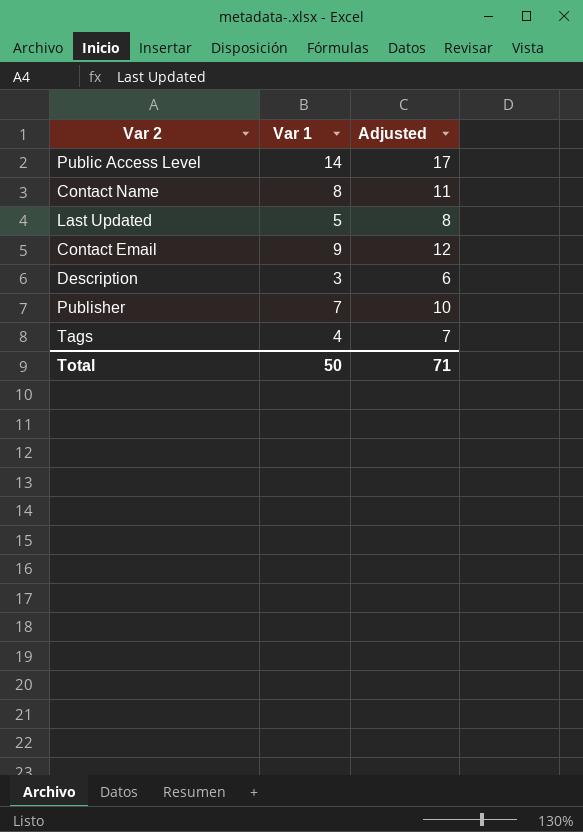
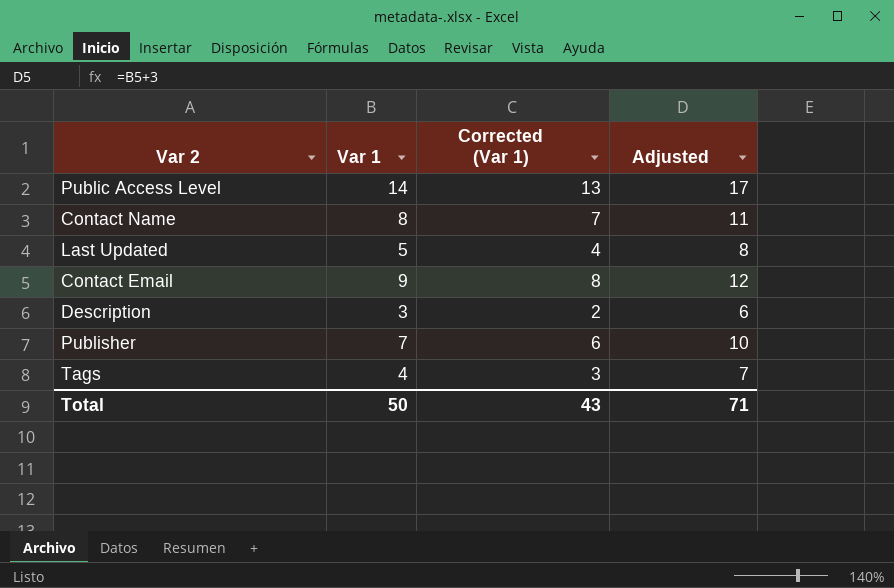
column Corrected (Var 1) | formula: none -> [Var 1] - 1

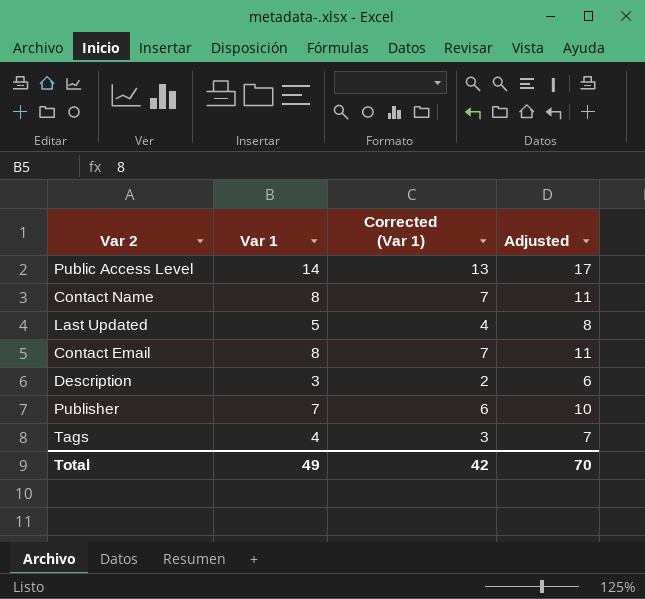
Contact Email | Var 1: 9 -> 8
Contact Email | Corrected (Var 1): 8 -> 7
Contact Email | Adjusted: 12 -> 11
Total | Var 1: 50 -> 49
Total | Corrected (Var 1): 43 -> 42
Total | Adjusted: 71 -> 70

